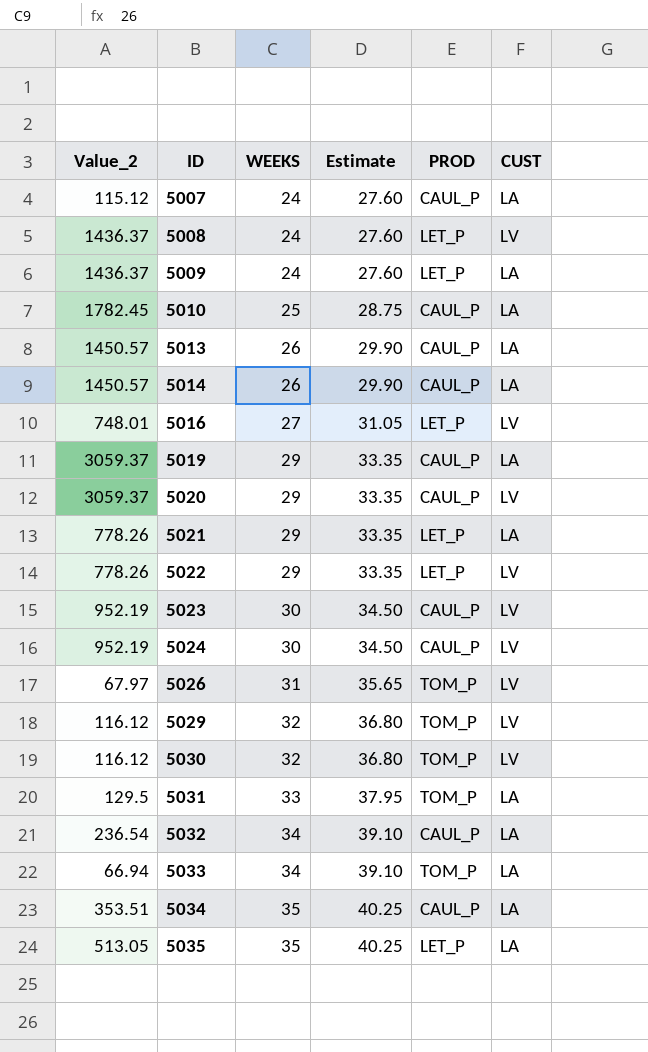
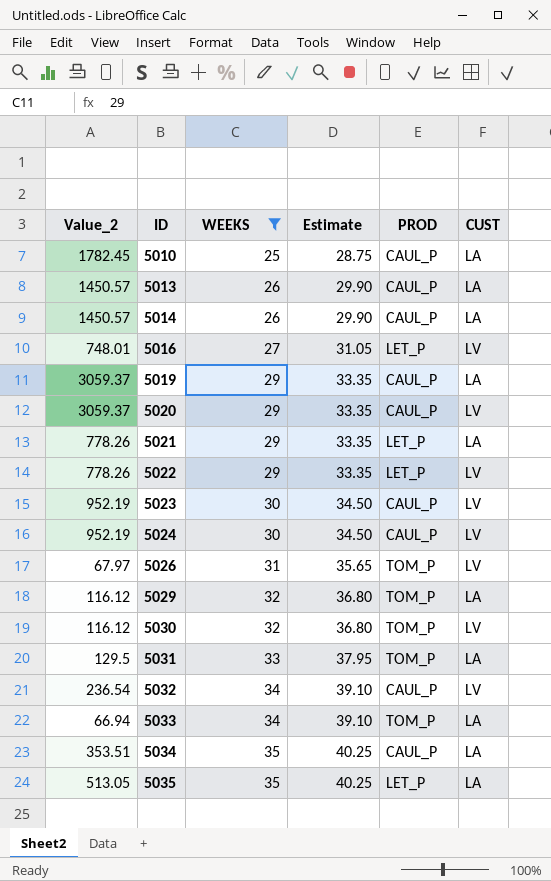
filter: none -> WEEKS != 24
5029 | CUST: LV -> LA
5032 | CUST: LA -> LV

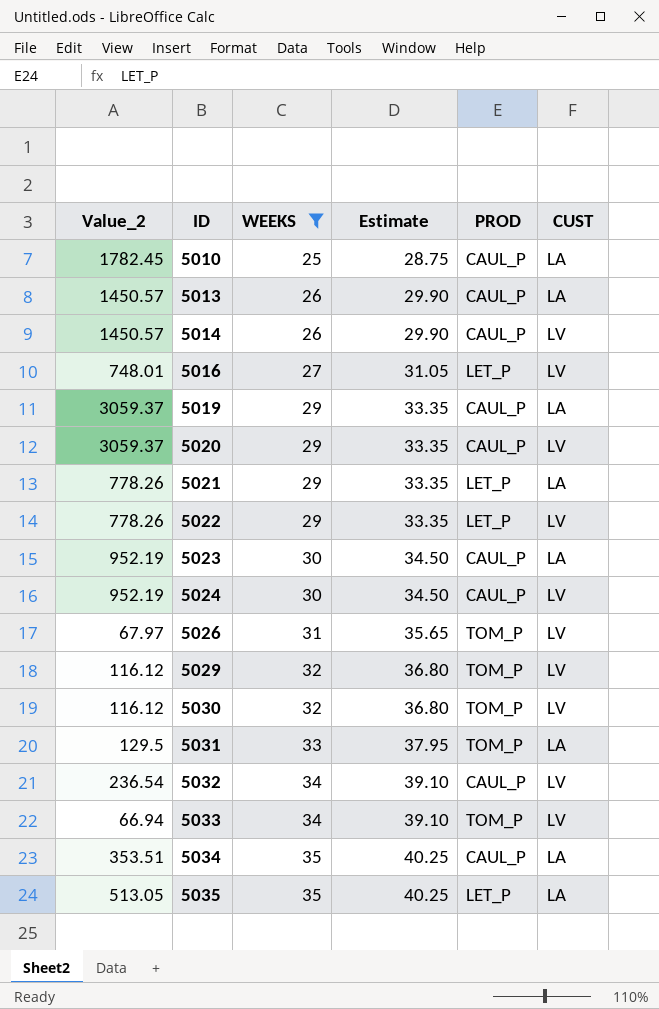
5014 | CUST: LA -> LV
5023 | CUST: LV -> LA
5029 | CUST: LA -> LV
5033 | CUST: LA -> LV

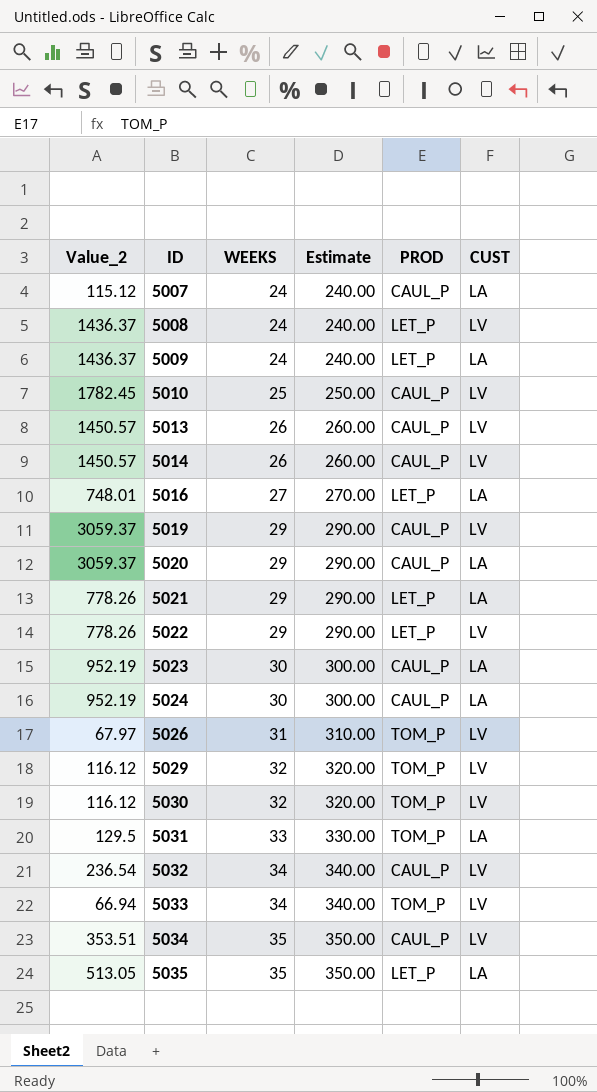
filter: WEEKS != 24 -> none
column Estimate | formula: [WEEKS] * 1.15 -> [WEEKS] * 10
5010 | CUST: LA -> LV
5013 | CUST: LA -> LV
5016 | CUST: LV -> LA
5019 | CUST: LA -> LV
5020 | CUST: LV -> LA
5024 | CUST: LV -> LA
5034 | CUST: LA -> LV

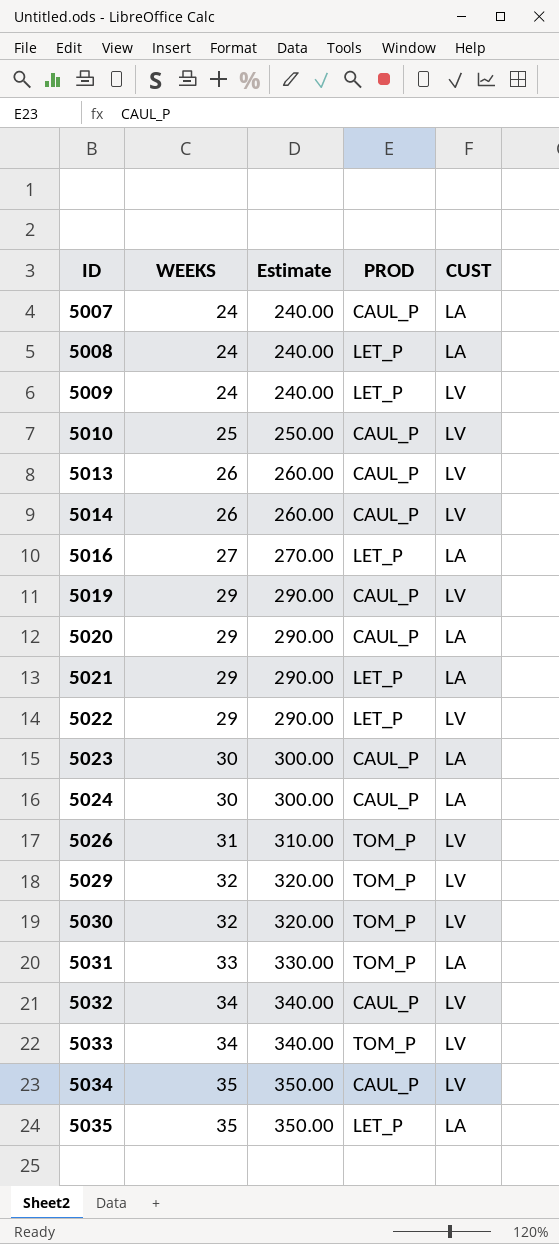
column Value_2 | position: 1 -> none
5008 | CUST: LV -> LA
5009 | CUST: LA -> LV

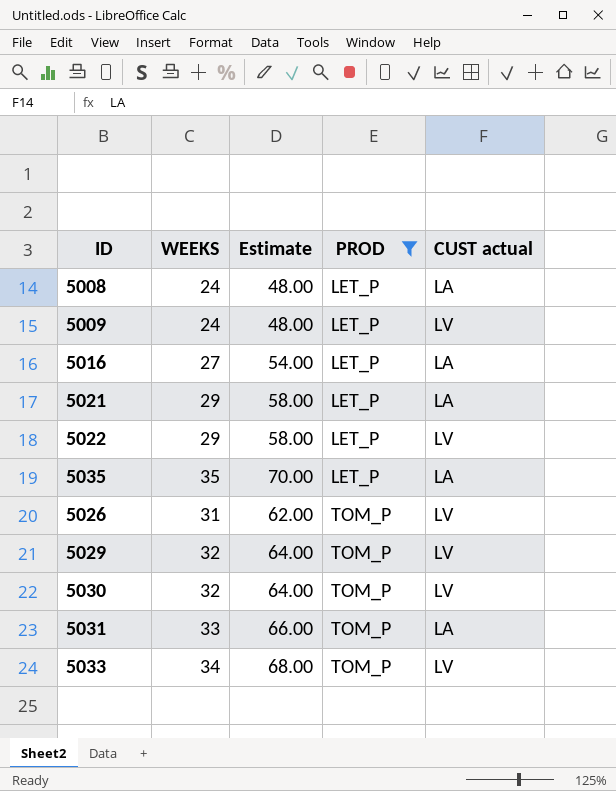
filter: none -> PROD != CAUL_P
row order: ID ascending -> PROD ascending
column Estimate | formula: [WEEKS] * 10 -> [WEEKS] * 2
column name: CUST -> CUST actual

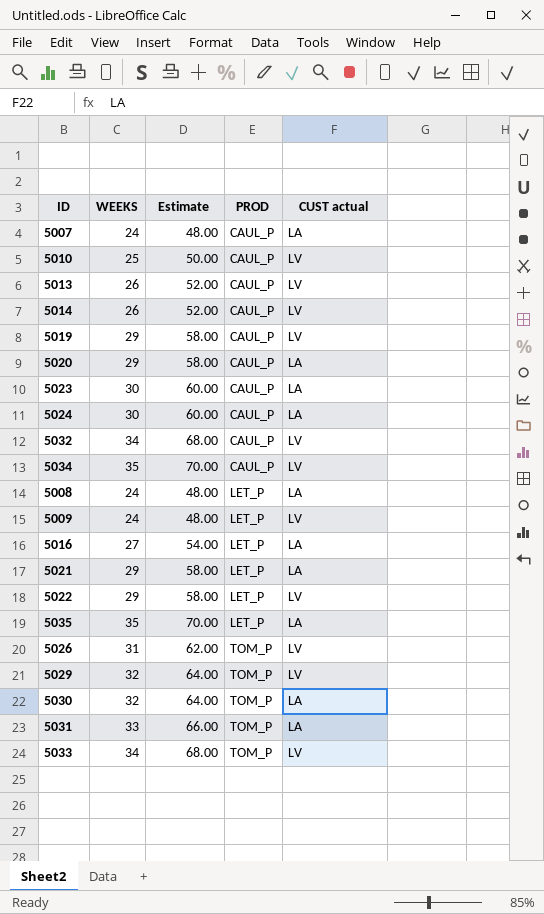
filter: PROD != CAUL_P -> none
5030 | CUST actual: LV -> LA

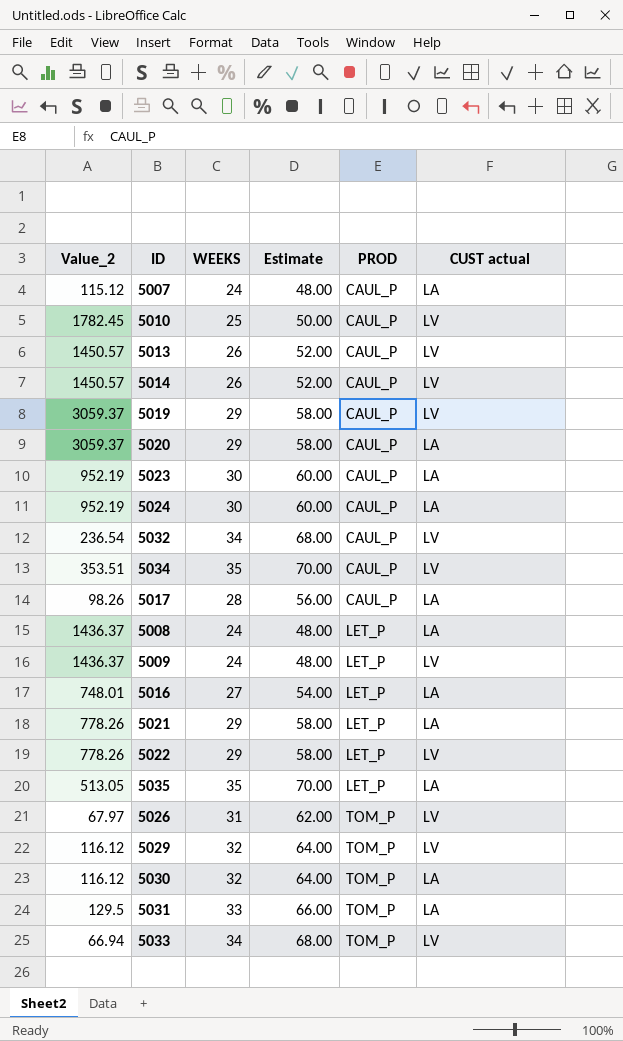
column Value_2 | position: none -> 1
row 5017: none -> 98.26 | 28 | 56.00 | CAUL_P | LA

